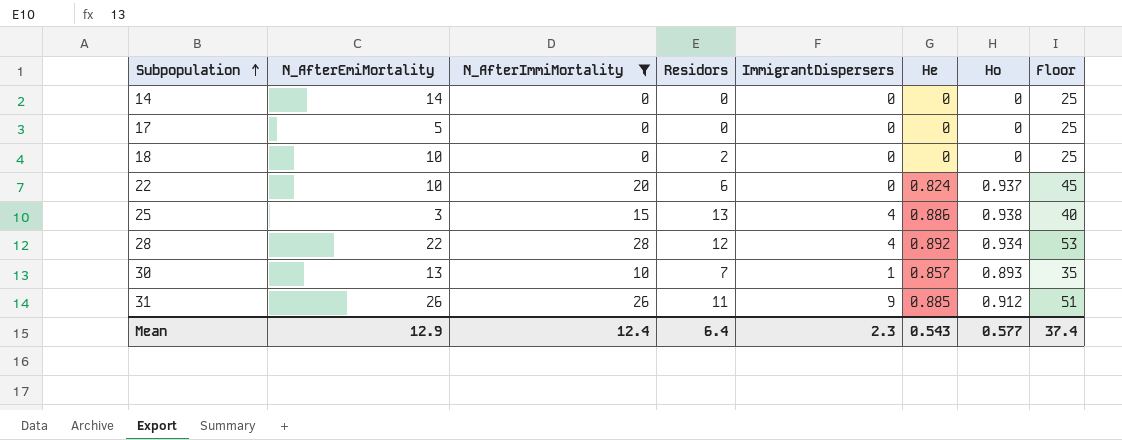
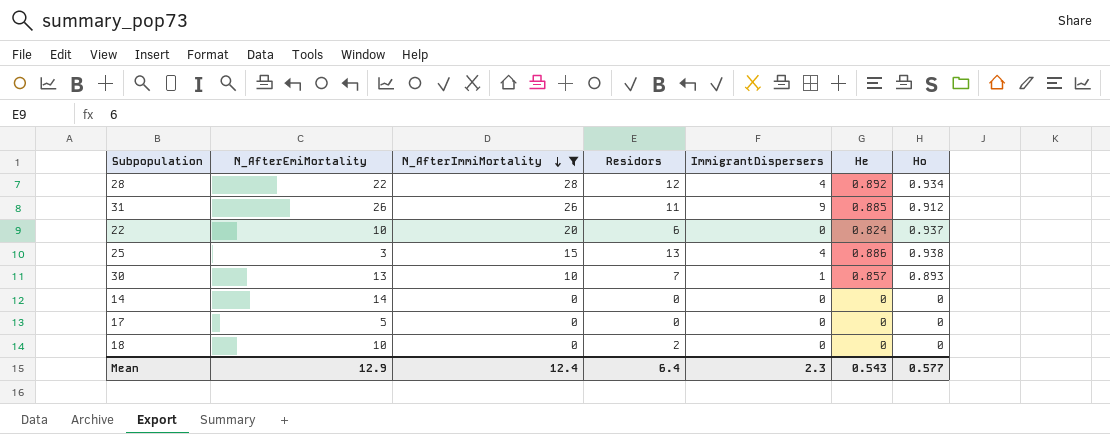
row order: Subpopulation ascending -> N_AfterImmiMortality descending
column Floor | formula: [N_AfterImmiMortality] + 25 -> none

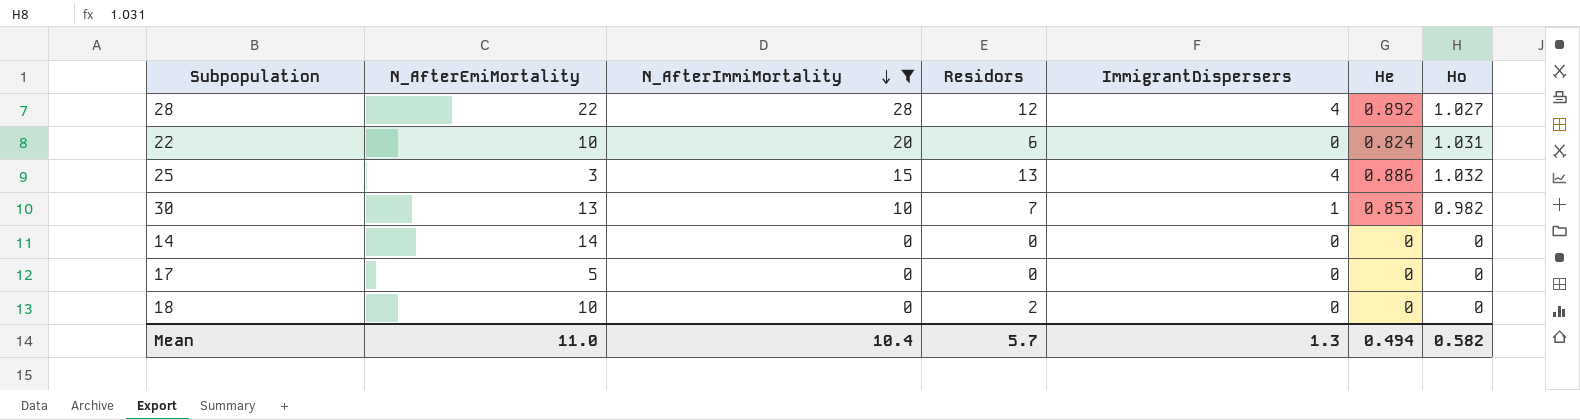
row 31: 26 | 26 | 11 | 9 | 0.885 | 0.912 -> none
28 | Ho: 0.934 -> 1.027
22 | Ho: 0.937 -> 1.031
25 | Ho: 0.938 -> 1.032
30 | He: 0.857 -> 0.853
30 | Ho: 0.893 -> 0.982
Mean | N_AfterEmiMortality: 12.9 -> 11.0
Mean | N_AfterImmiMortality: 12.4 -> 10.4
Mean | Residors: 6.4 -> 5.7
Mean | ImmigrantDispersers: 2.3 -> 1.3
Mean | He: 0.543 -> 0.494
Mean | Ho: 0.577 -> 0.582

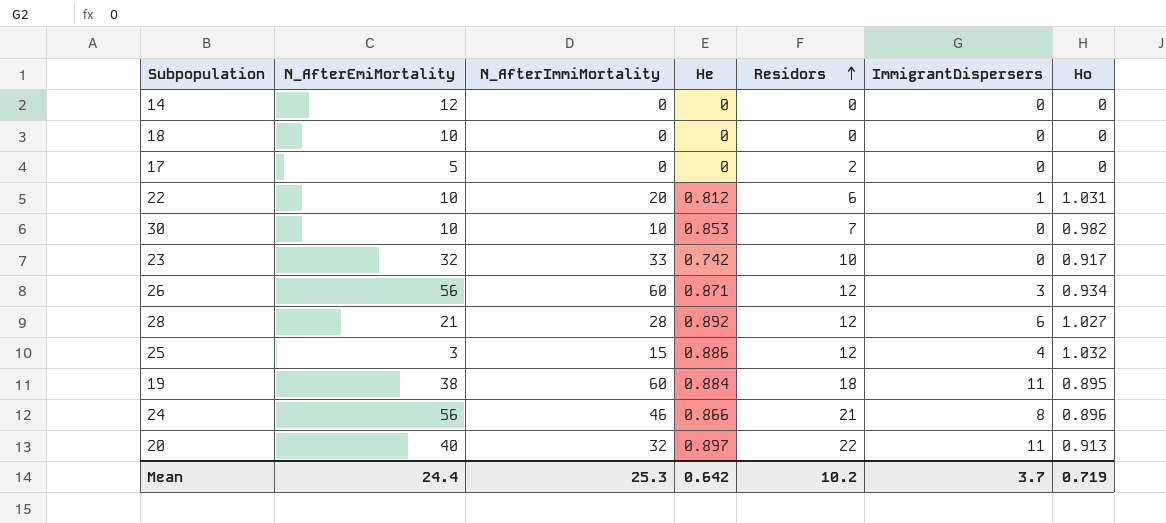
filter: N_AfterImmiMortality <= 28 -> none
row order: N_AfterImmiMortality descending -> Residors ascending
column He | position: 6 -> 4
14 | N_AfterEmiMortality: 14 -> 12
18 | Residors: 2 -> 0
17 | Residors: 0 -> 2
22 | He: 0.824 -> 0.812
22 | ImmigrantDispersers: 0 -> 1
30 | N_AfterEmiMortality: 13 -> 10
30 | ImmigrantDispersers: 1 -> 0
28 | N_AfterEmiMortality: 22 -> 21
28 | ImmigrantDispersers: 4 -> 6
25 | Residors: 13 -> 12
Mean | N_AfterEmiMortality: 11.0 -> 24.4
Mean | N_AfterImmiMortality: 10.4 -> 25.3
Mean | He: 0.494 -> 0.642
Mean | Residors: 5.7 -> 10.2
Mean | ImmigrantDispersers: 1.3 -> 3.7
Mean | Ho: 0.582 -> 0.719

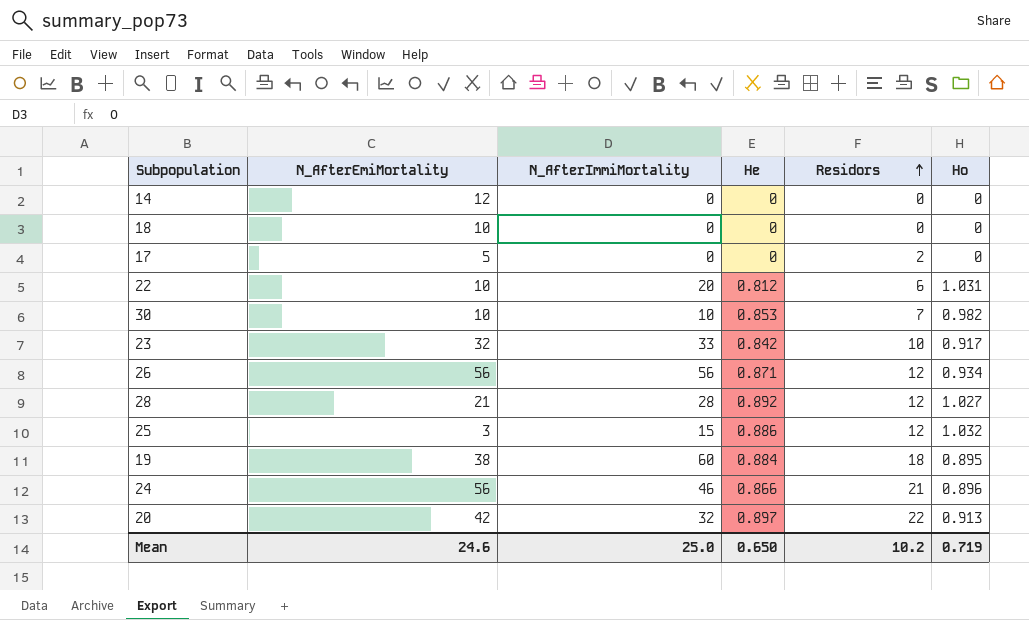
column ImmigrantDispersers | position: 6 -> none
23 | He: 0.742 -> 0.842
26 | N_AfterImmiMortality: 60 -> 56
20 | N_AfterEmiMortality: 40 -> 42
Mean | N_AfterEmiMortality: 24.4 -> 24.6
Mean | N_AfterImmiMortality: 25.3 -> 25.0
Mean | He: 0.642 -> 0.650

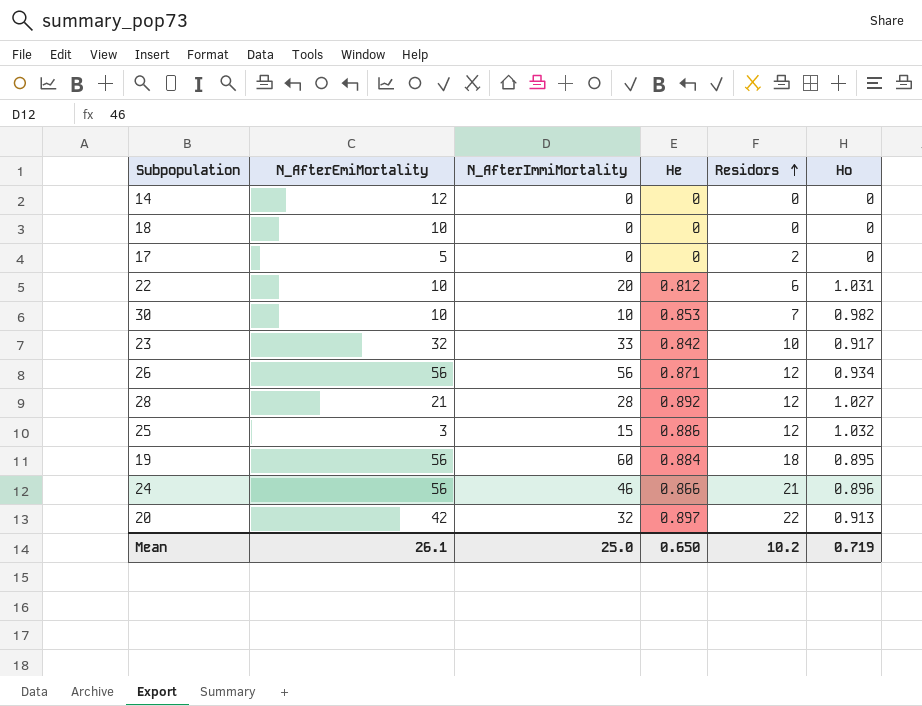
19 | N_AfterEmiMortality: 38 -> 56
Mean | N_AfterEmiMortality: 24.6 -> 26.1

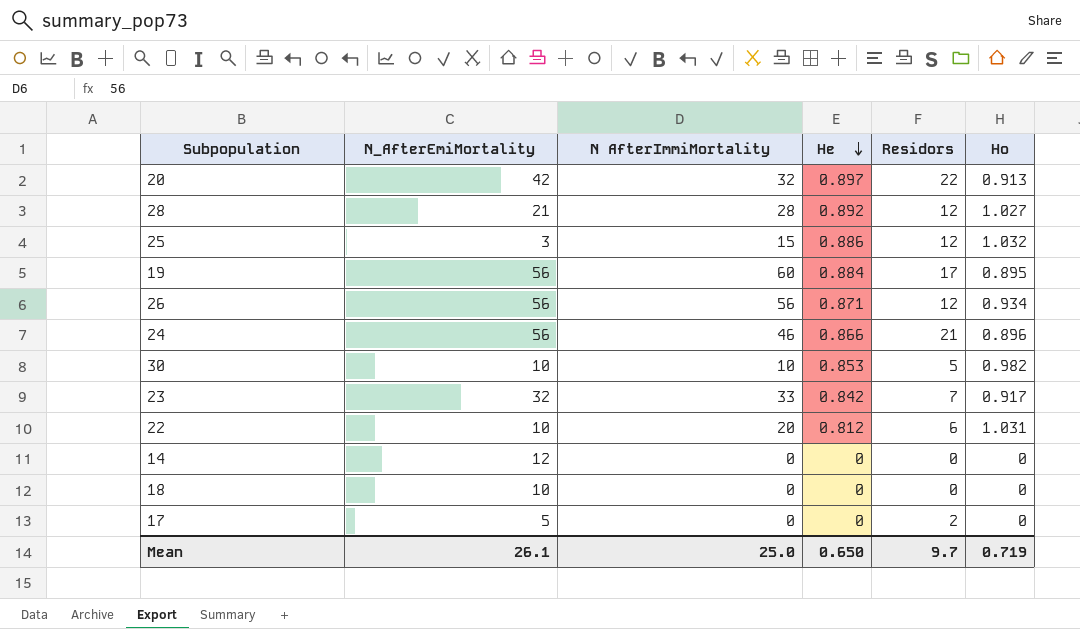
row order: Residors ascending -> He descending
column name: N_AfterImmiMortality -> N AfterImmiMortality
19 | Residors: 18 -> 17
30 | Residors: 7 -> 5
23 | Residors: 10 -> 7
Mean | Residors: 10.2 -> 9.7

